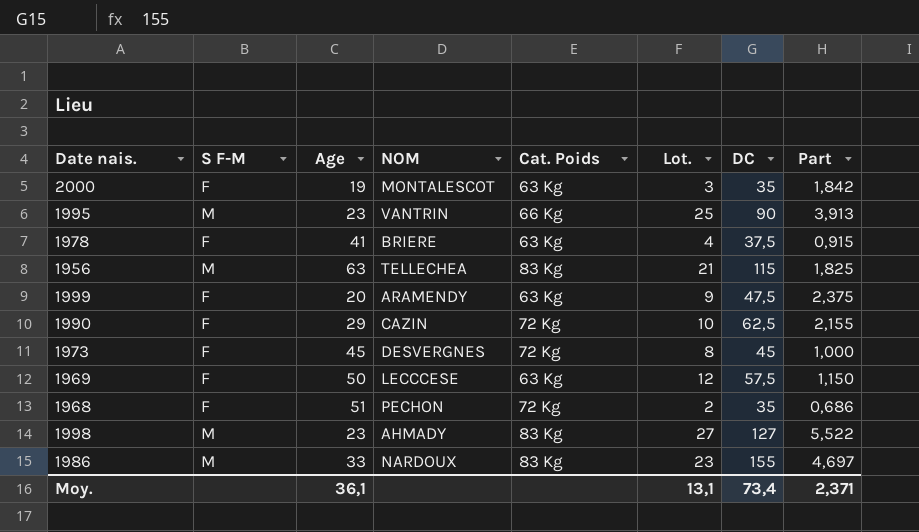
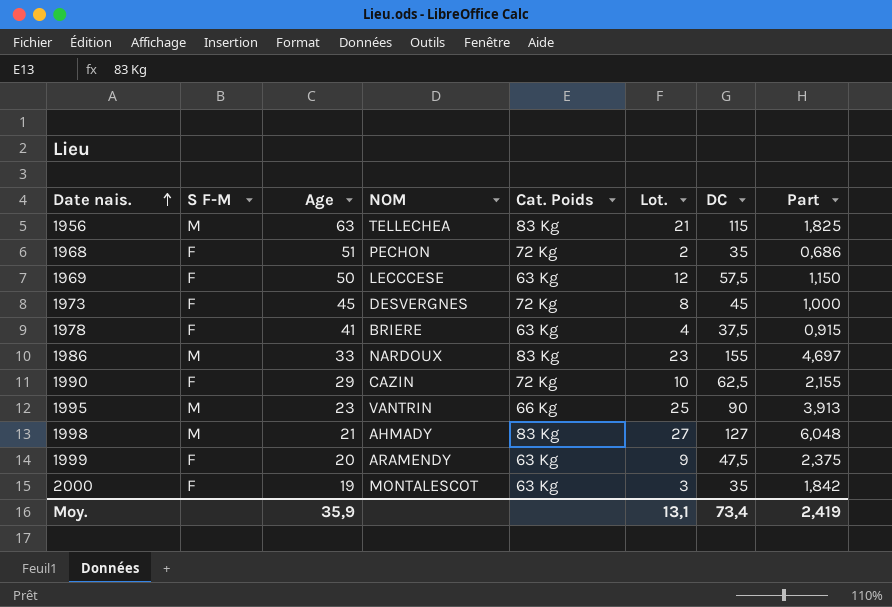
row order: none -> Date nais. ascending
1998 | Age: 23 -> 21
1998 | Part: 5,522 -> 6,048
Moy. | Age: 36,1 -> 35,9
Moy. | Part: 2,371 -> 2,419

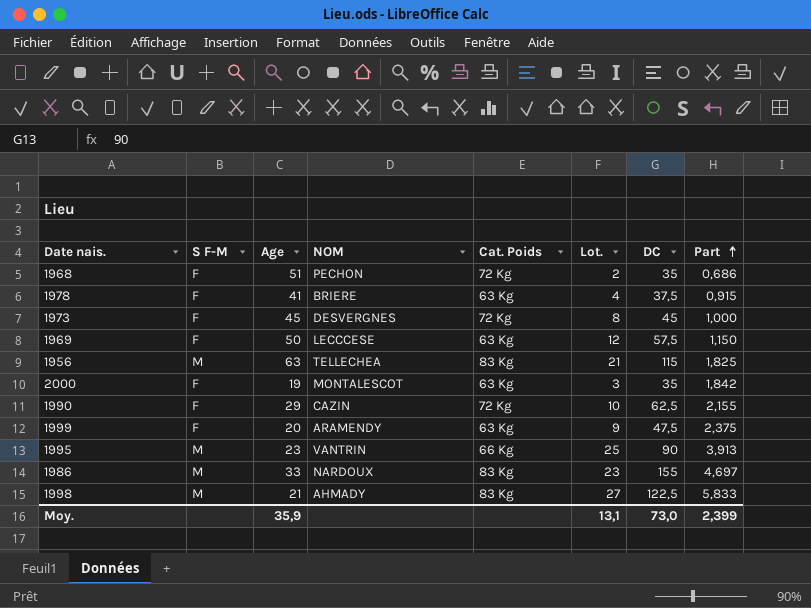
row order: Date nais. ascending -> Part ascending
1998 | DC: 127 -> 122,5
1998 | Part: 6,048 -> 5,833
Moy. | DC: 73,4 -> 73,0
Moy. | Part: 2,419 -> 2,399

